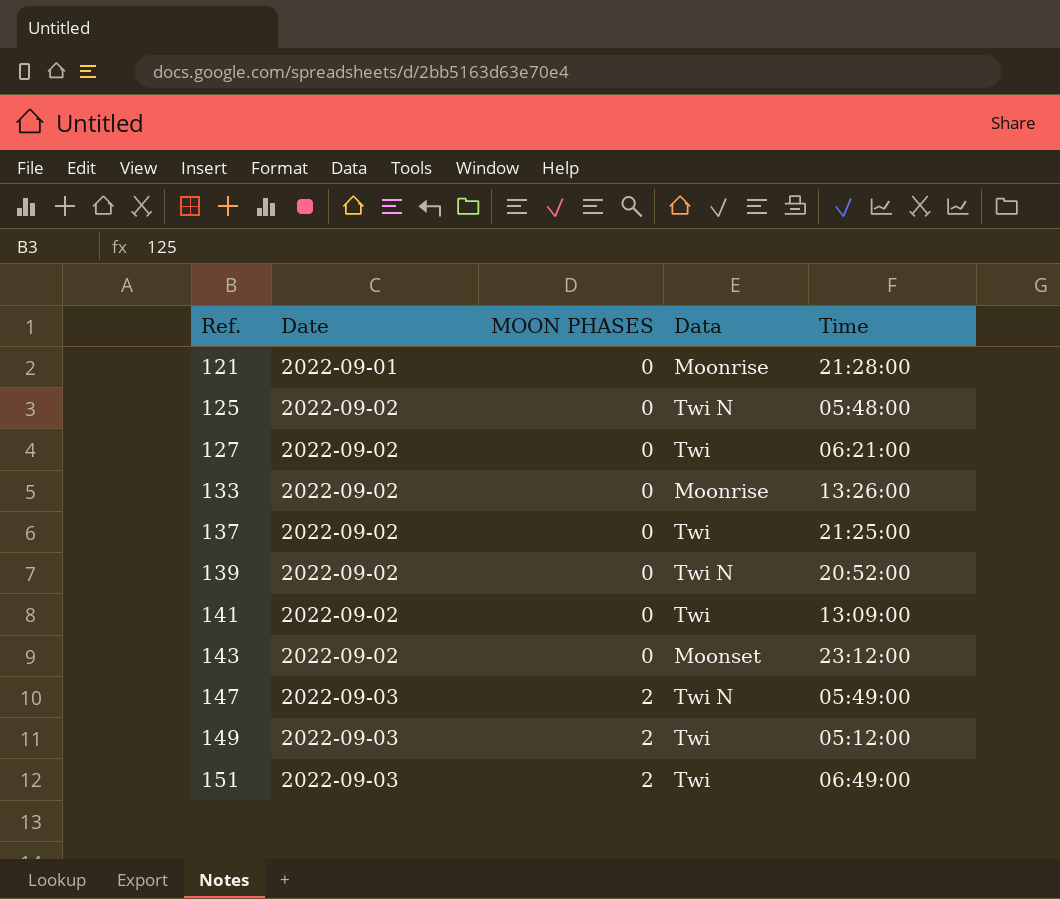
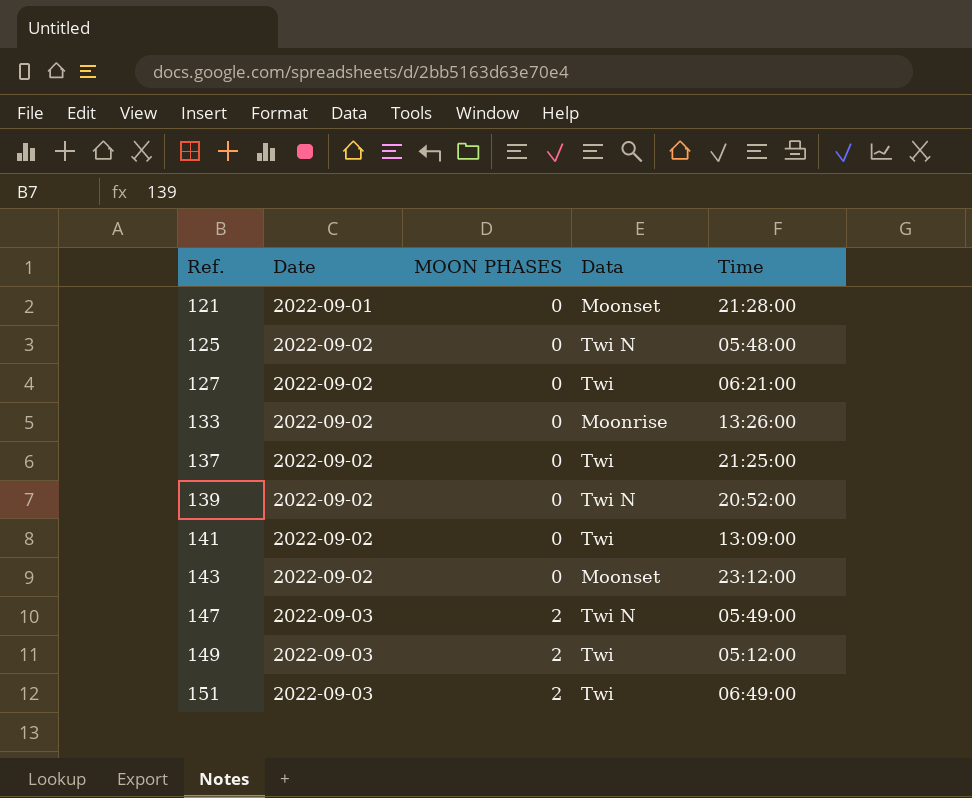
121 | Data: Moonrise -> Moonset

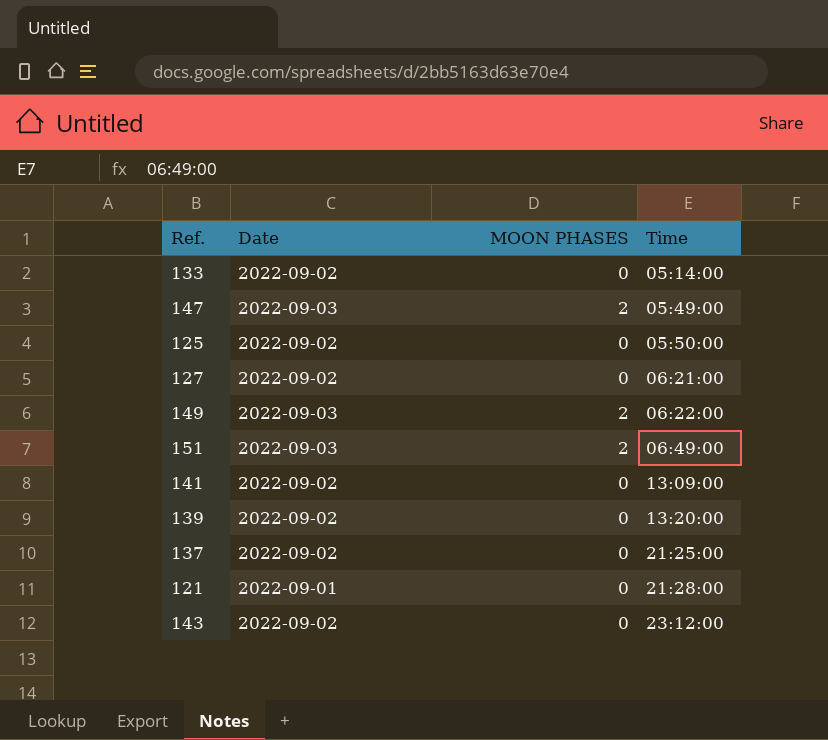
row order: Ref. ascending -> Time ascending
column Data | position: 4 -> none
133 | Time: 13:26:00 -> 05:14:00
125 | Time: 05:48:00 -> 05:50:00
149 | Time: 05:12:00 -> 06:22:00
139 | Time: 20:52:00 -> 13:20:00

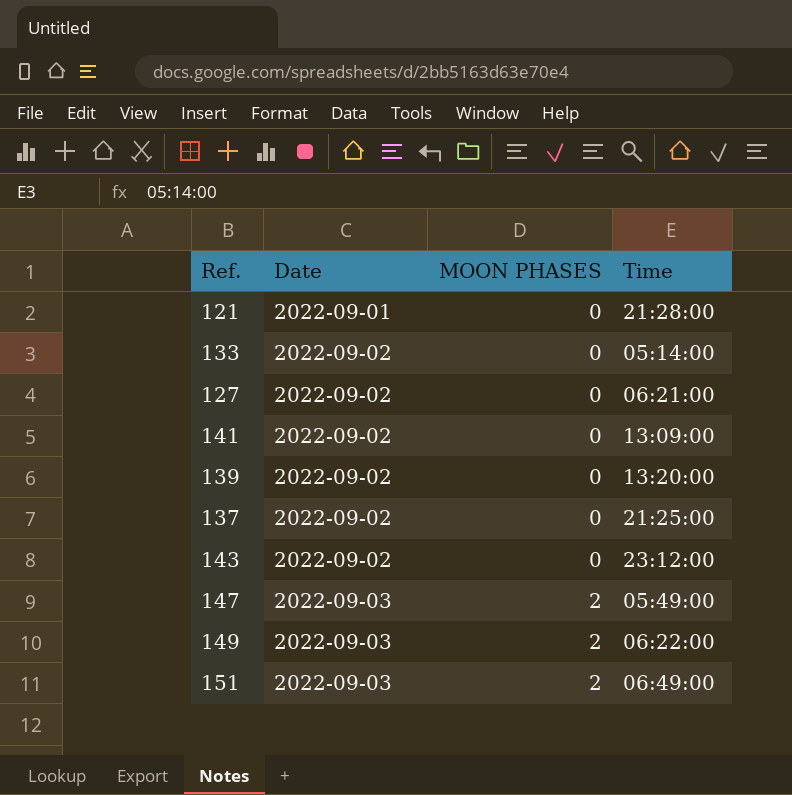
row order: Time ascending -> Date ascending
row 125: 2022-09-02 | 0 | 05:50:00 -> none

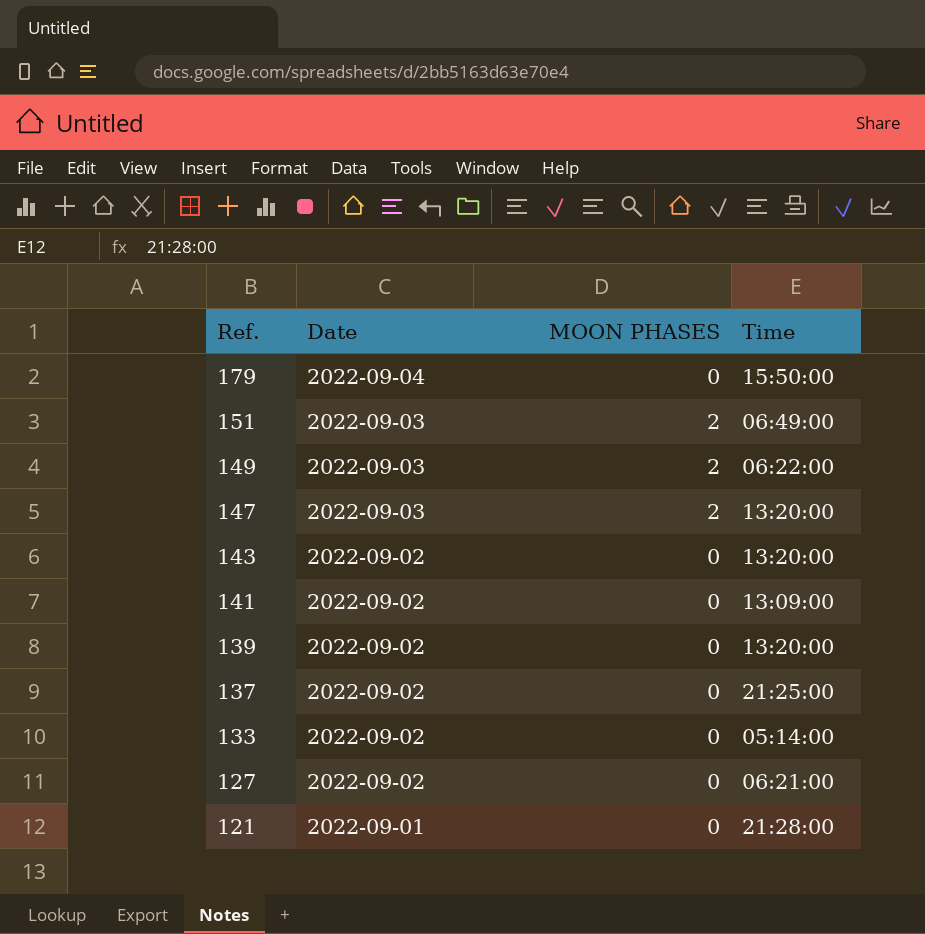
row order: Date ascending -> Ref. descending
row 179: none -> 2022-09-04 | 0 | 15:50:00
147 | Time: 05:49:00 -> 13:20:00
143 | Time: 23:12:00 -> 13:20:00

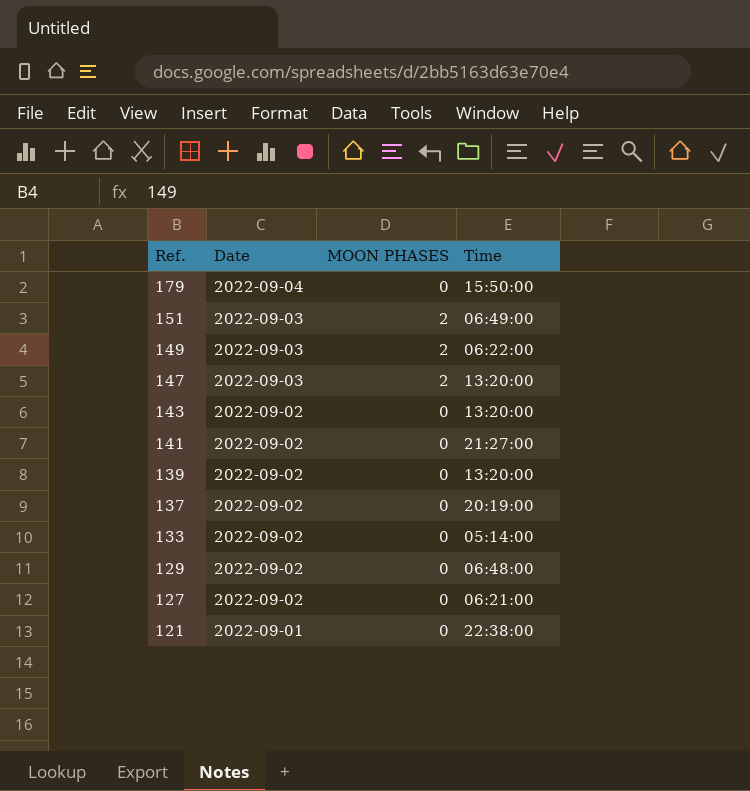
141 | Time: 13:09:00 -> 21:27:00
137 | Time: 21:25:00 -> 20:19:00
row 129: none -> 2022-09-02 | 0 | 06:48:00
121 | Time: 21:28:00 -> 22:38:00

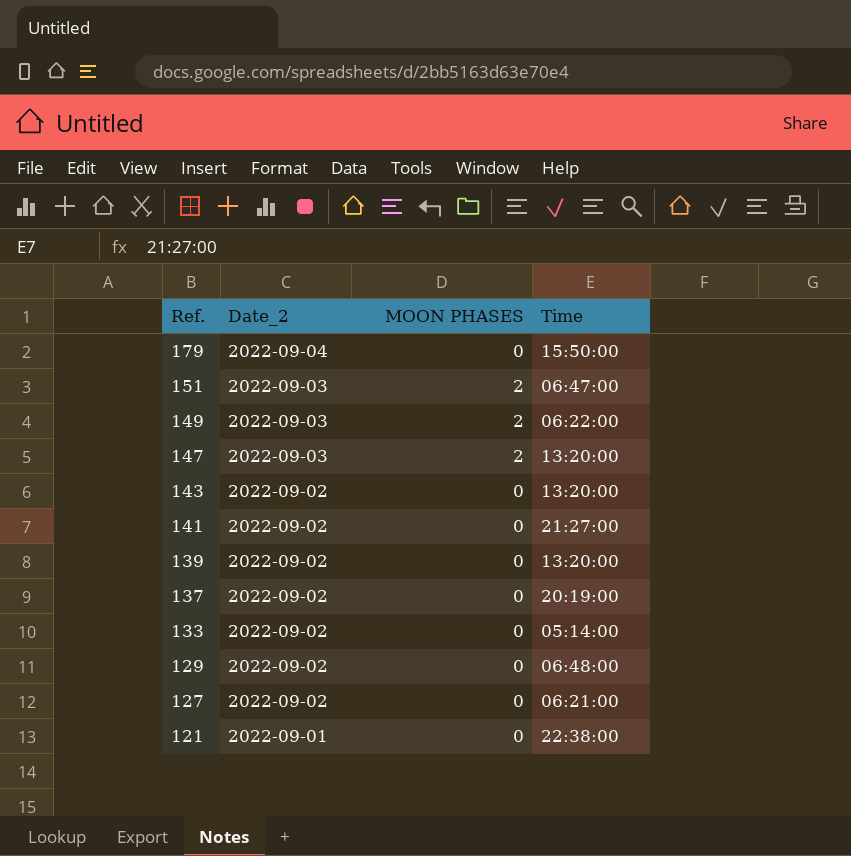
column name: Date -> Date_2
151 | Time: 06:49:00 -> 06:47:00

